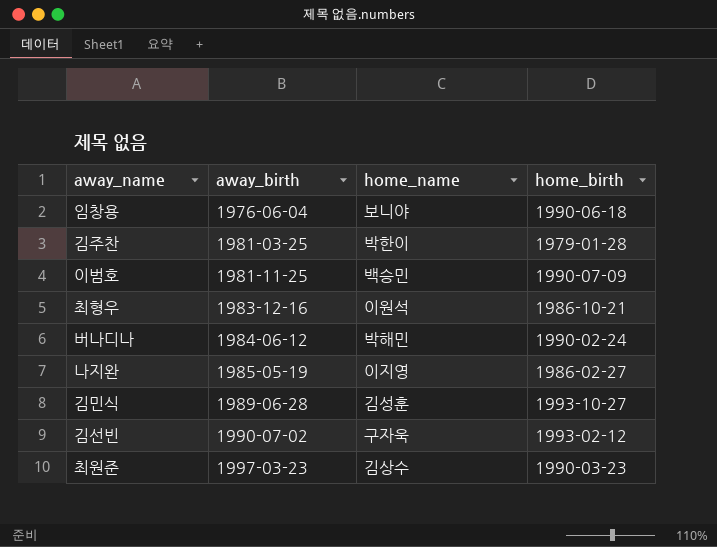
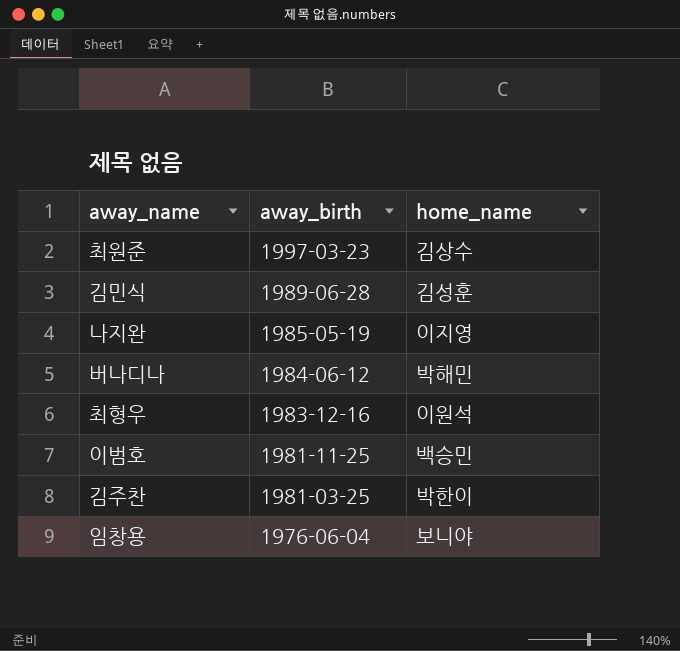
row order: away_birth ascending -> away_birth descending
column home_birth | position: 4 -> none
row 김선빈: 1990-07-02 | 구자욱 | 1993-02-12 -> none

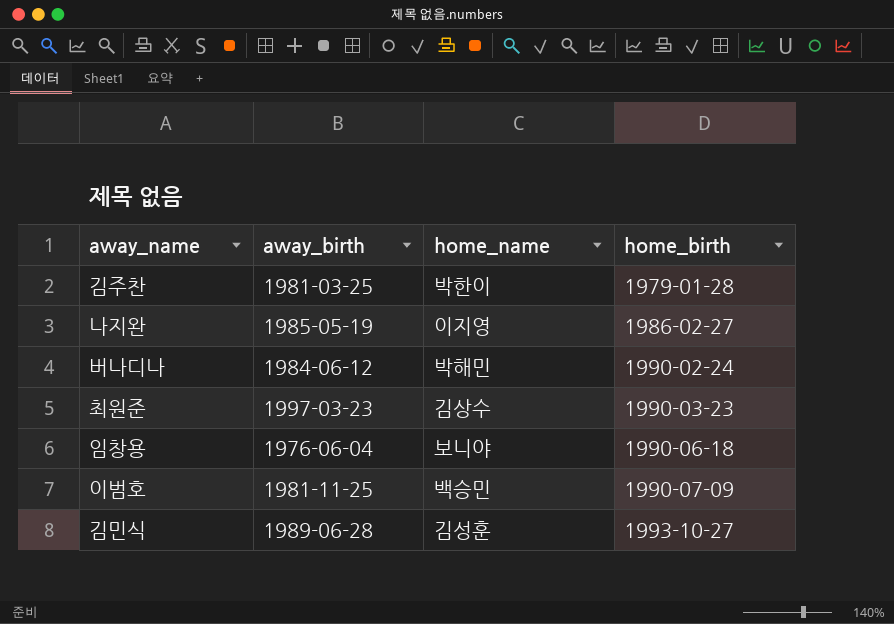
row order: away_birth descending -> home_birth ascending
column home_birth | position: none -> 4
row 최형우: 1983-12-16 | 이원석 -> none

